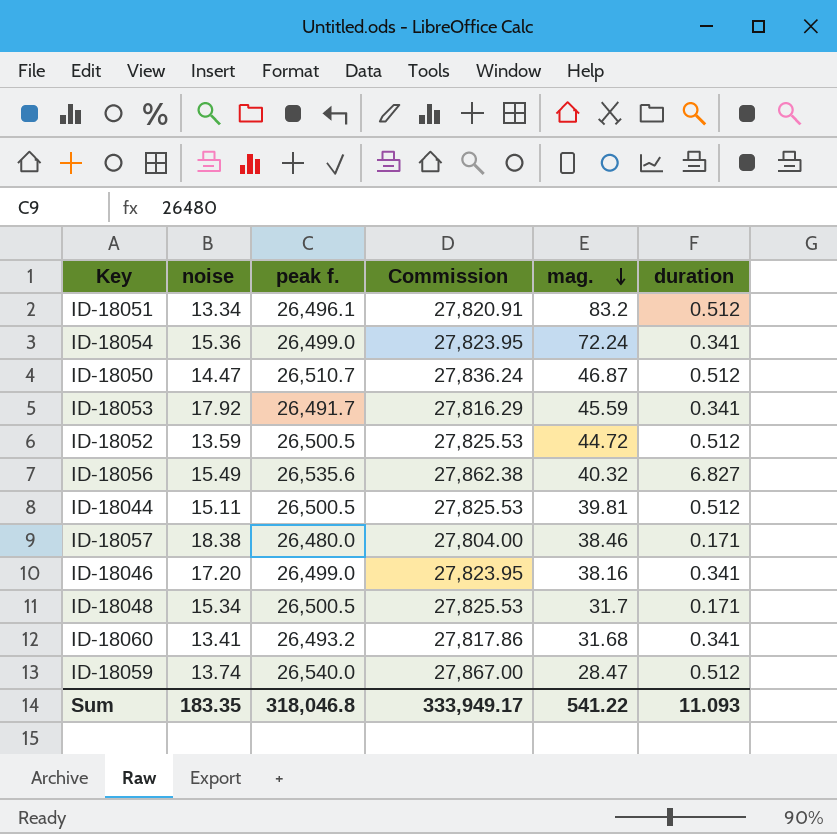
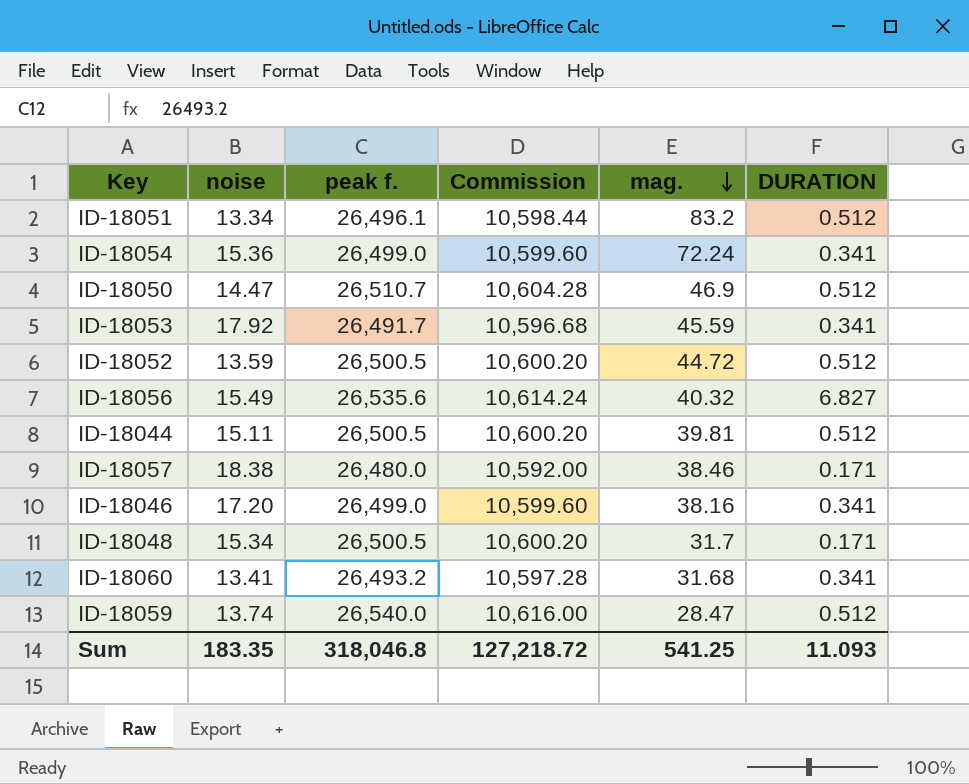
column Commission | formula: [peak f.] * 1.05 -> [peak f.] * 0.4
column name: duration -> DURATION
ID-18050 | mag.: 46.87 -> 46.9
Sum | Commission: 333,949.17 -> 127,218.72
Sum | mag.: 541.22 -> 541.25

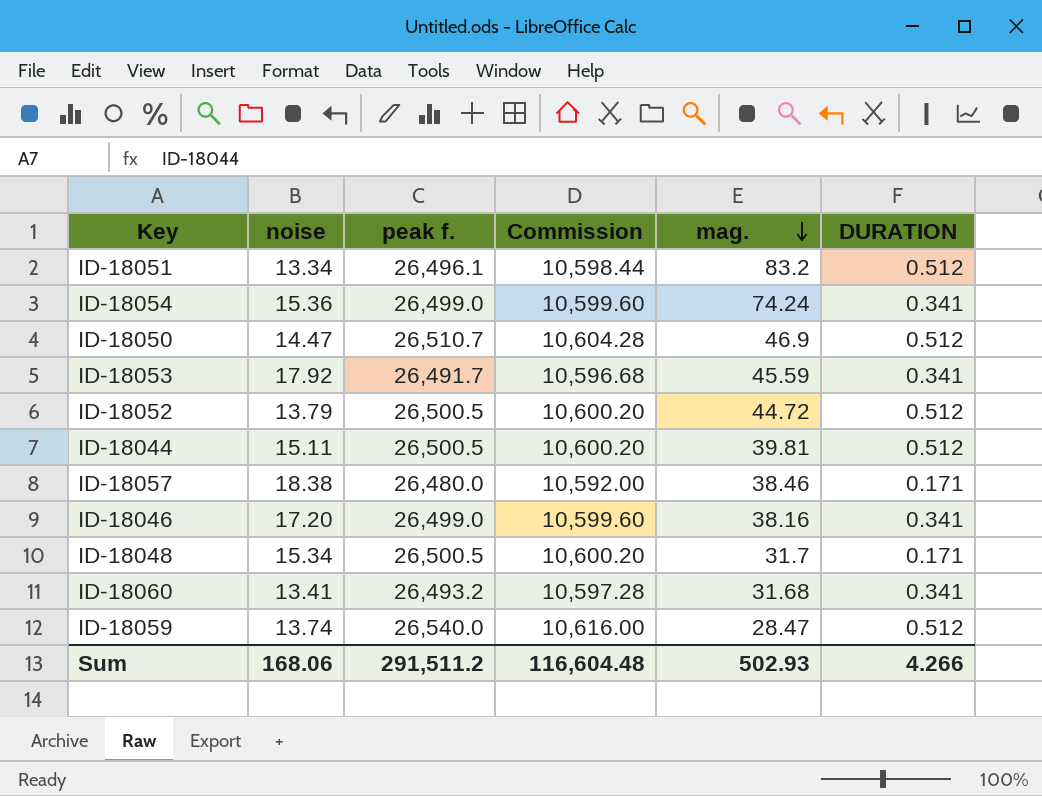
row ID-18056: 15.49 | 26,535.6 | 10,614.24 | 40.32 | 6.827 -> none
ID-18054 | mag.: 72.24 -> 74.24
ID-18052 | noise: 13.59 -> 13.79
Sum | noise: 183.35 -> 168.06
Sum | peak f.: 318,046.8 -> 291,511.2
Sum | Commission: 127,218.72 -> 116,604.48
Sum | mag.: 541.25 -> 502.93
Sum | DURATION: 11.093 -> 4.266

